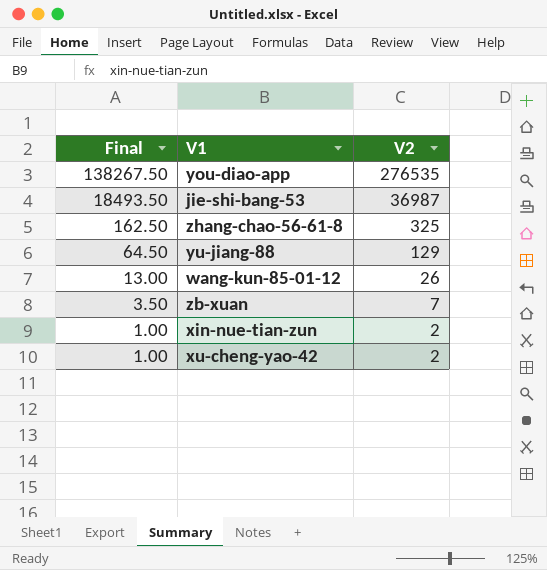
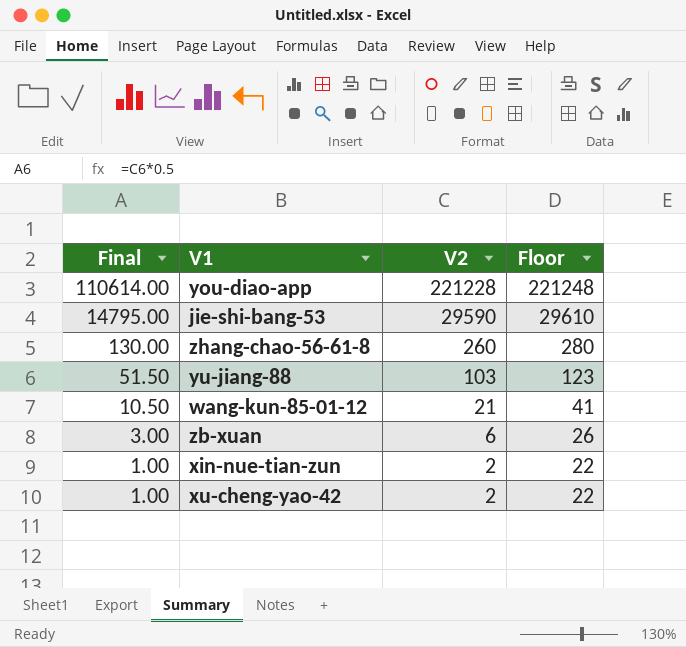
column Floor | formula: none -> [V2] + 20
you-diao-app | Final: 138267.50 -> 110614.00
you-diao-app | V2: 276535 -> 221228
jie-shi-bang-53 | Final: 18493.50 -> 14795.00
jie-shi-bang-53 | V2: 36987 -> 29590
zhang-chao-56-61-8 | Final: 162.50 -> 130.00
zhang-chao-56-61-8 | V2: 325 -> 260
yu-jiang-88 | Final: 64.50 -> 51.50
yu-jiang-88 | V2: 129 -> 103
wang-kun-85-01-12 | Final: 13.00 -> 10.50
wang-kun-85-01-12 | V2: 26 -> 21
zb-xuan | Final: 3.50 -> 3.00
zb-xuan | V2: 7 -> 6

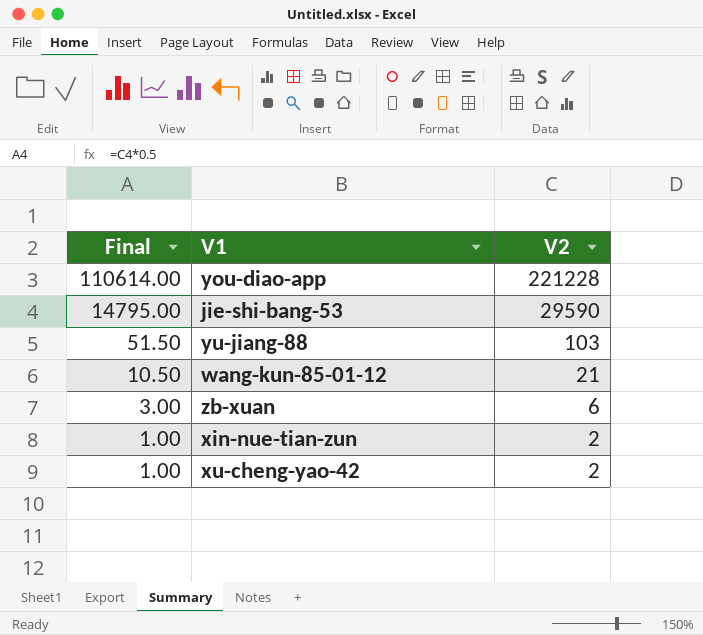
column Floor | formula: [V2] + 20 -> none
row zhang-chao-56-61-8: 130.00 | 260 | 280 -> none

